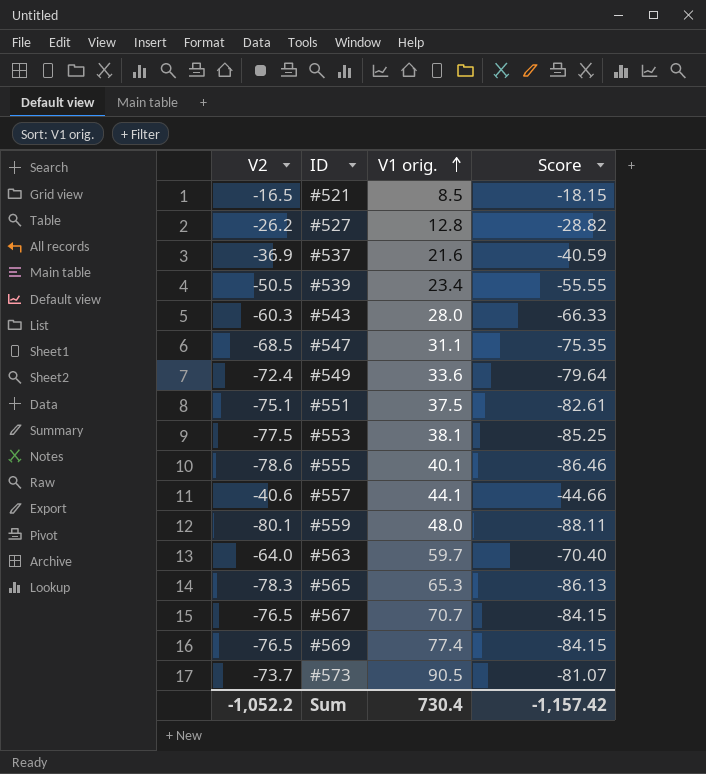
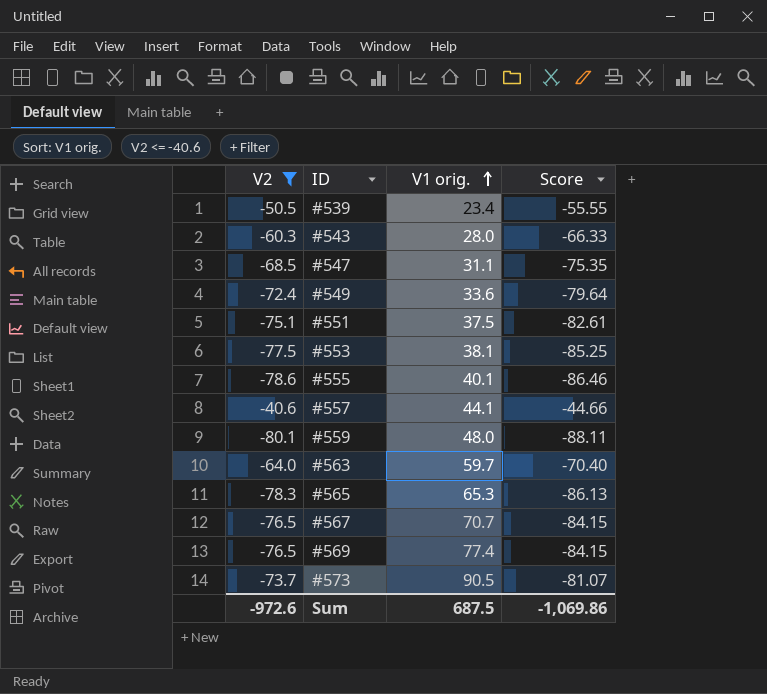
filter: none -> V2 <= -40.6
Sum | V2: -1,052.2 -> -972.6
Sum | V1 orig.: 730.4 -> 687.5
Sum | Score: -1,157.42 -> -1,069.86

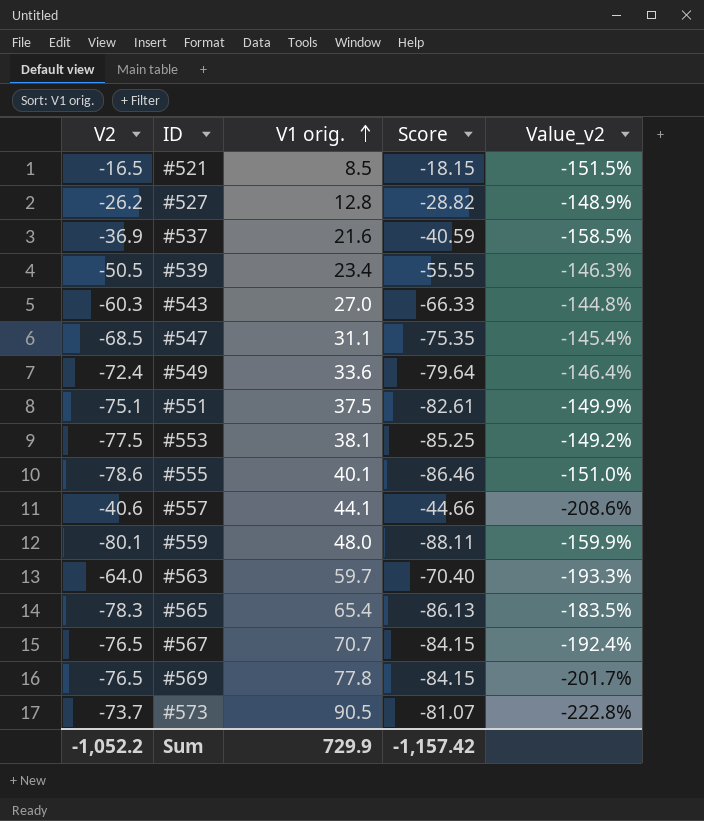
filter: V2 <= -40.6 -> none
column Value_v2 | formula: none -> ([V1 orig.] - [V2]) / [V2]
#543 | V1 orig.: 28.0 -> 27.0
#565 | V1 orig.: 65.3 -> 65.4
#569 | V1 orig.: 77.4 -> 77.8
Sum | V2: -972.6 -> -1,052.2
Sum | V1 orig.: 687.5 -> 729.9
Sum | Score: -1,069.86 -> -1,157.42

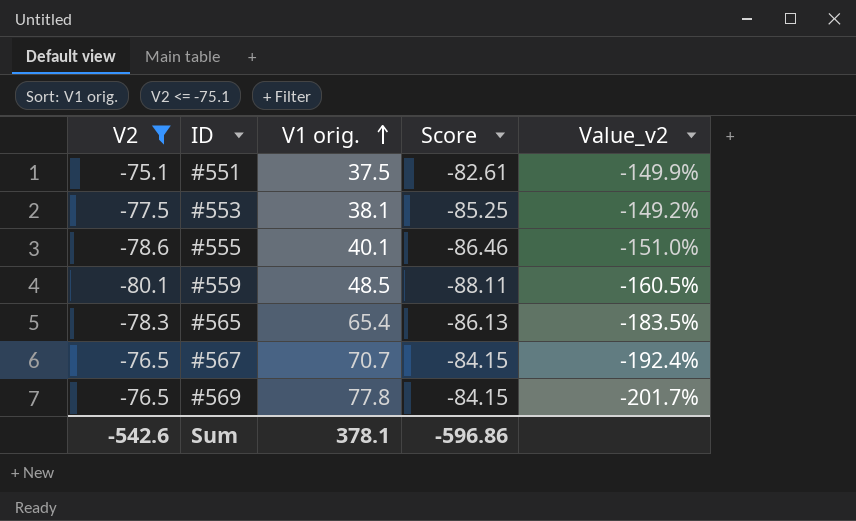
filter: none -> V2 <= -75.1
#559 | V1 orig.: 48.0 -> 48.5
#559 | Value_v2: -159.9% -> -160.5%
Sum | V2: -1,052.2 -> -542.6
Sum | V1 orig.: 729.9 -> 378.1
Sum | Score: -1,157.42 -> -596.86

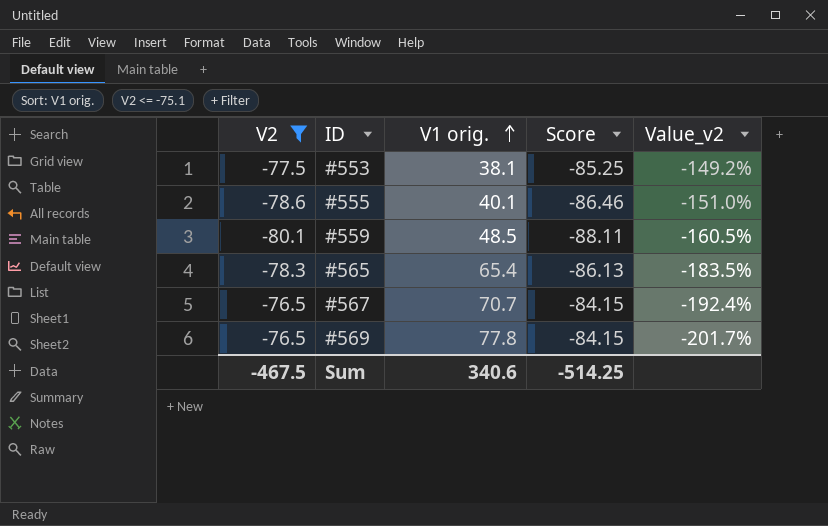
row #551: -75.1 | 37.5 | -82.61 | -149.9% -> none
Sum | V2: -542.6 -> -467.5
Sum | V1 orig.: 378.1 -> 340.6
Sum | Score: -596.86 -> -514.25

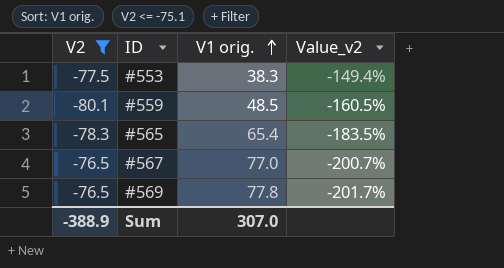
column Score | formula: [V2] * 1.1 -> none
row #555: -78.6 | 40.1 | -86.46 | -151.0% -> none
#553 | V1 orig.: 38.1 -> 38.3
#553 | Value_v2: -149.2% -> -149.4%
#567 | V1 orig.: 70.7 -> 77.0
#567 | Value_v2: -192.4% -> -200.7%
Sum | V2: -467.5 -> -388.9
Sum | V1 orig.: 340.6 -> 307.0

